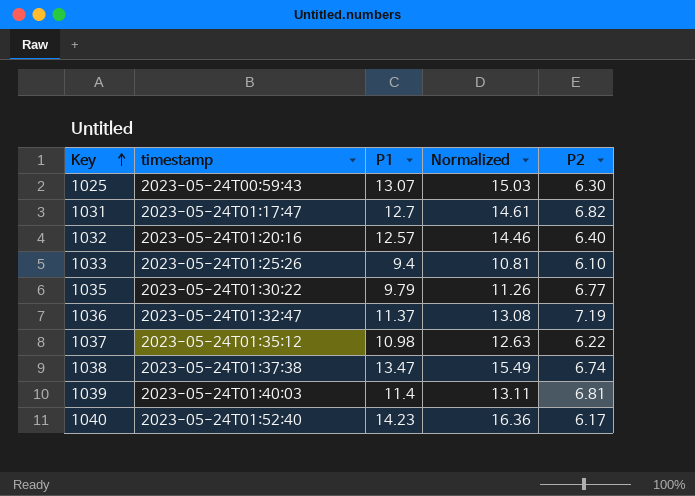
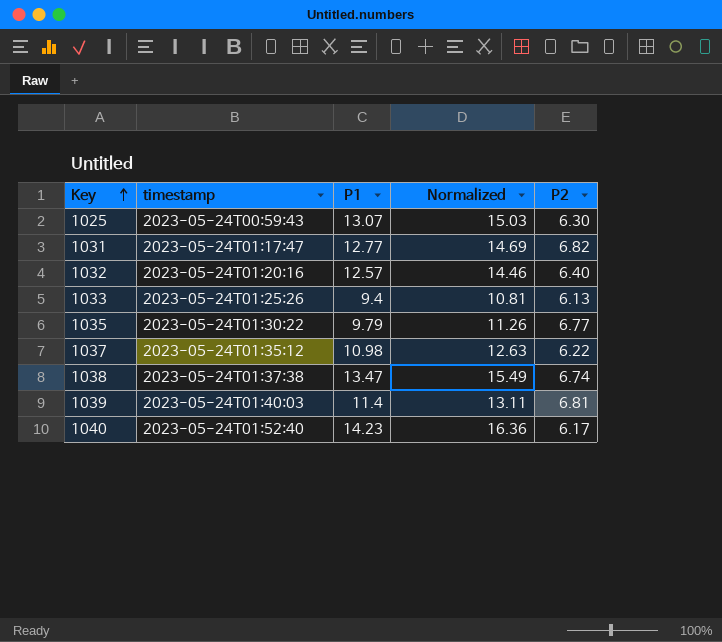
row 1036: 2023-05-24T01:32:47 | 11.37 | 13.08 | 7.19 -> none
1031 | P1: 12.7 -> 12.77
1031 | Normalized: 14.61 -> 14.69
1033 | P2: 6.10 -> 6.13

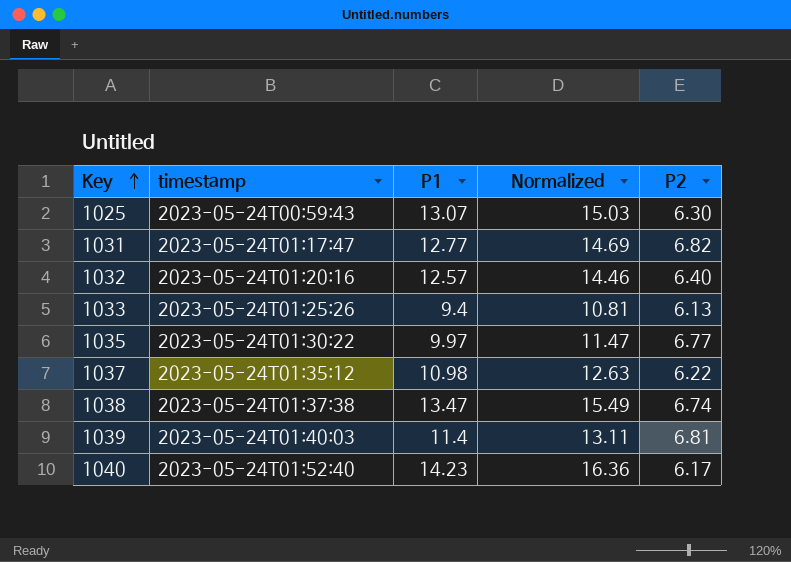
1035 | P1: 9.79 -> 9.97
1035 | Normalized: 11.26 -> 11.47

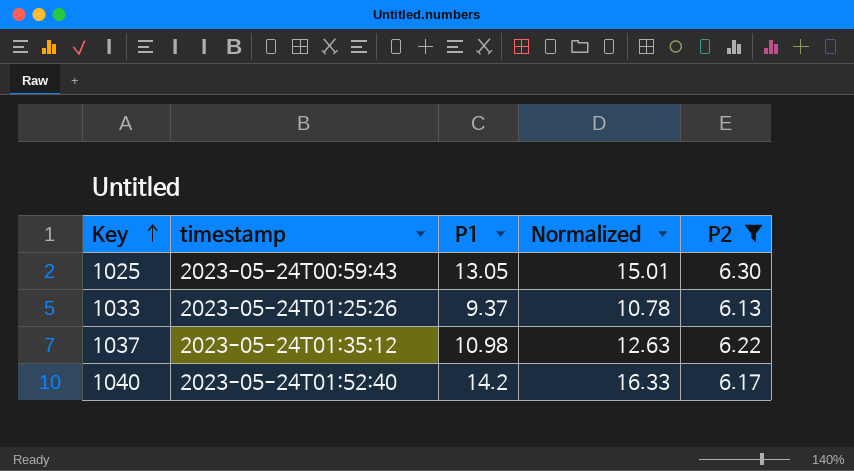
filter: none -> P2 <= 6.30
1025 | P1: 13.07 -> 13.05
1025 | Normalized: 15.03 -> 15.01
1033 | P1: 9.4 -> 9.37
1033 | Normalized: 10.81 -> 10.78
1040 | P1: 14.23 -> 14.2
1040 | Normalized: 16.36 -> 16.33

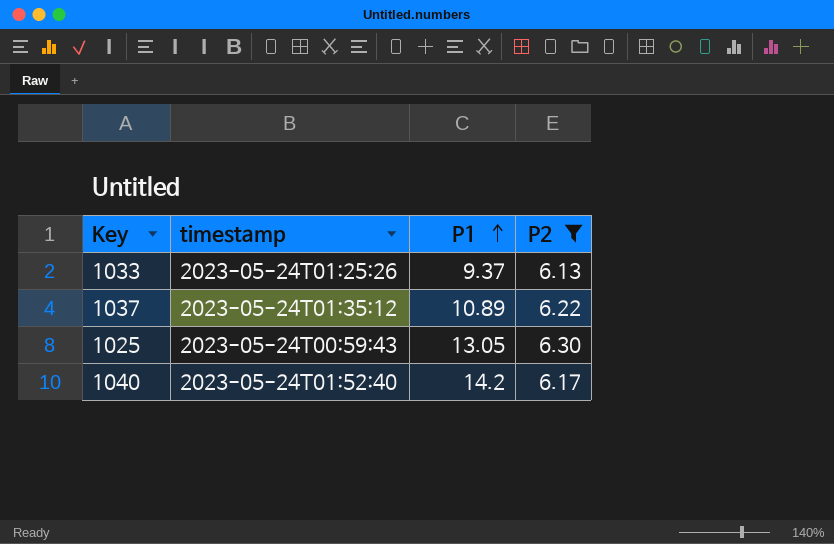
row order: Key ascending -> P1 ascending
column Normalized | formula: [P1] * 1.15 -> none
1037 | P1: 10.98 -> 10.89

